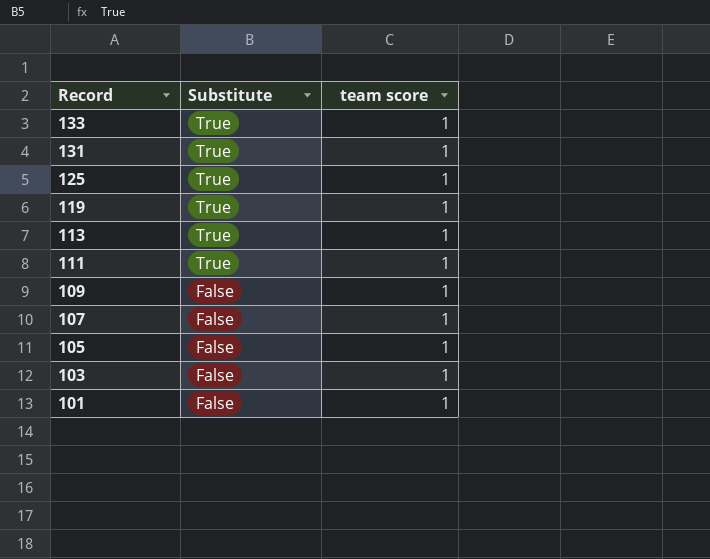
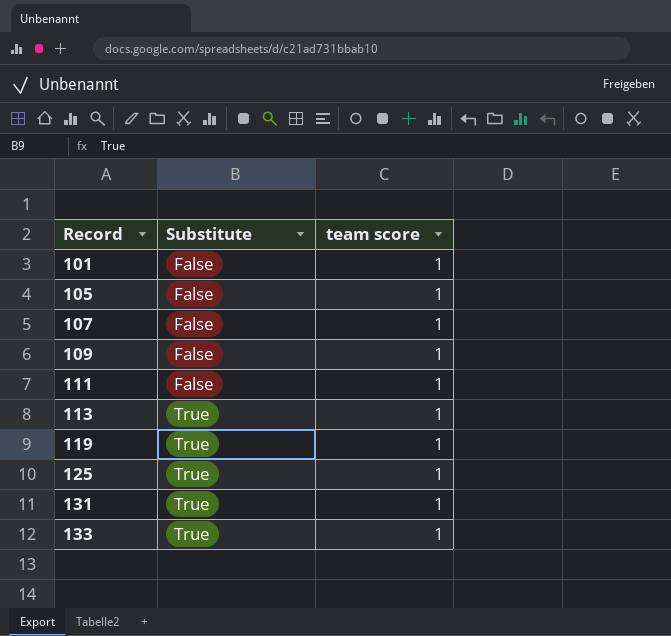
row order: Record descending -> Record ascending
row 103: False | 1 -> none
111 | Substitute: True -> False

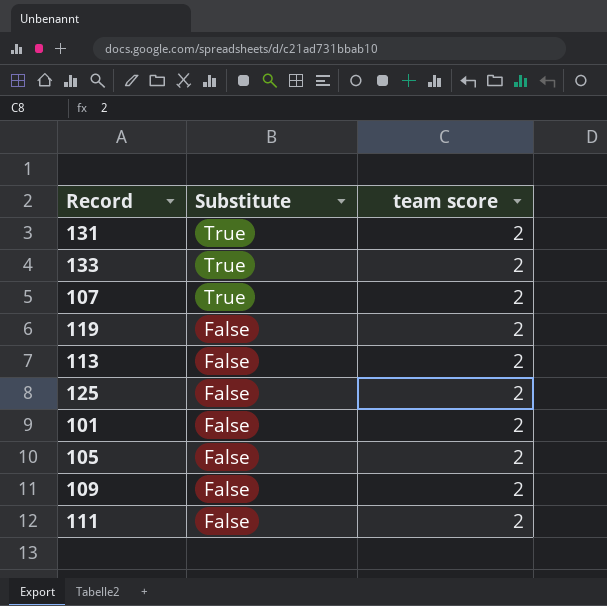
row order: Record ascending -> Substitute descending
131 | team score: 1 -> 2
133 | team score: 1 -> 2
107 | Substitute: False -> True
107 | team score: 1 -> 2
119 | Substitute: True -> False
119 | team score: 1 -> 2
113 | Substitute: True -> False
113 | team score: 1 -> 2
125 | Substitute: True -> False
125 | team score: 1 -> 2
101 | team score: 1 -> 2
105 | team score: 1 -> 2
109 | team score: 1 -> 2
111 | team score: 1 -> 2

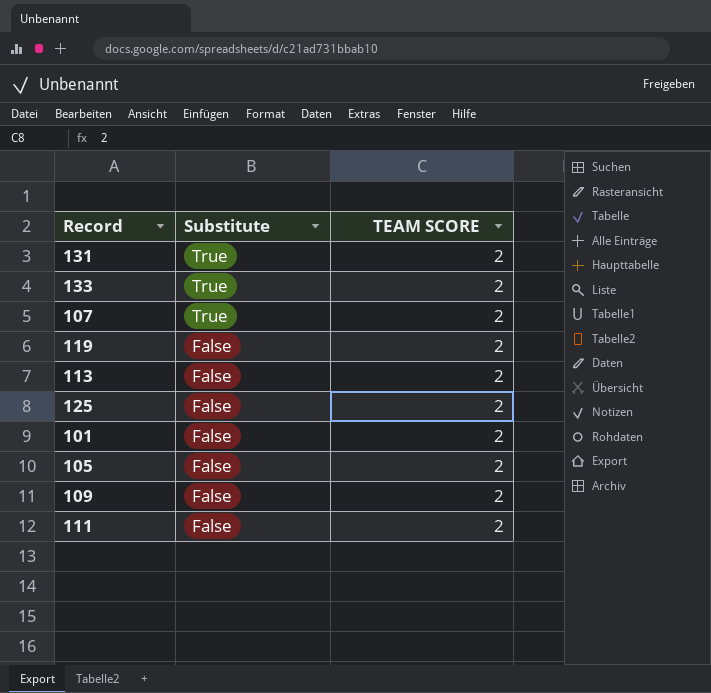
column name: team score -> TEAM SCORE

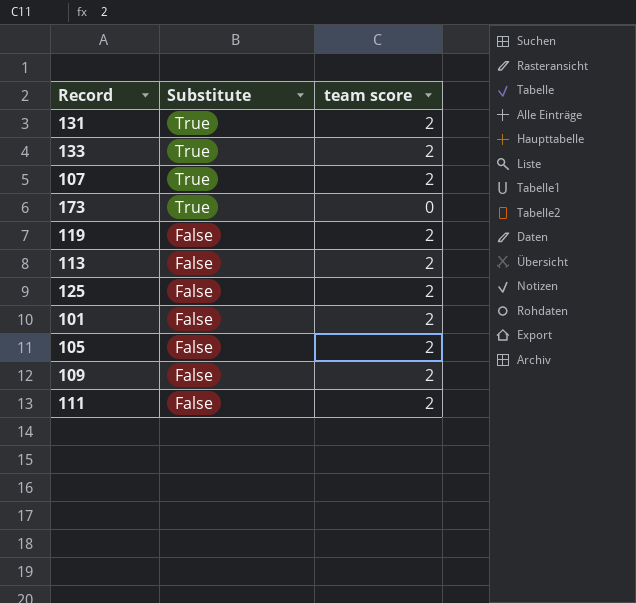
column name: TEAM SCORE -> team score
row 173: none -> True | 0

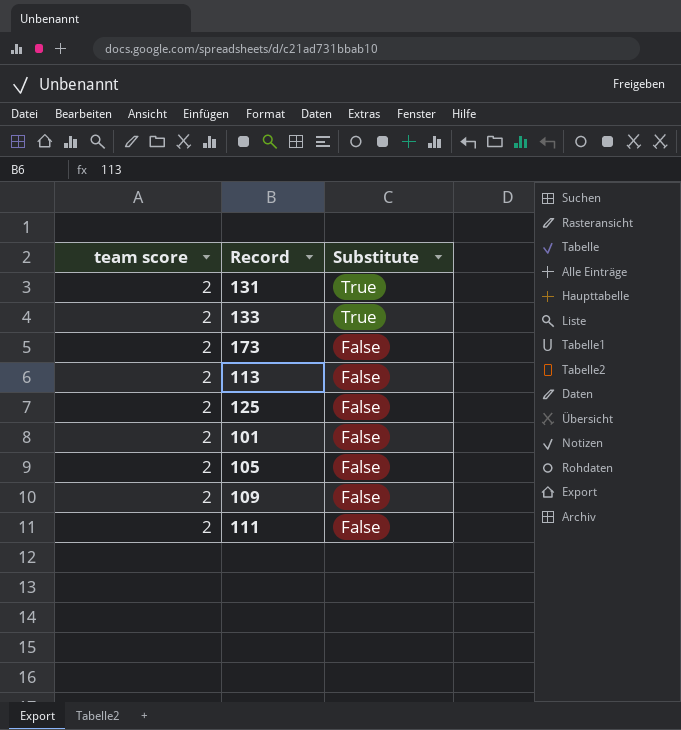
column team score | position: 3 -> 1
row 107: True | 2 -> none
row 119: False | 2 -> none
173 | team score: 0 -> 2
173 | Substitute: True -> False

